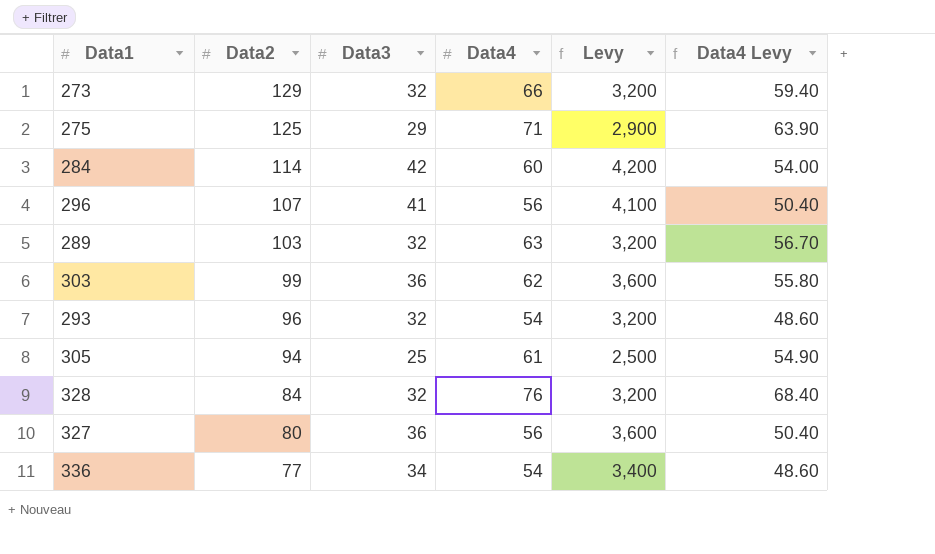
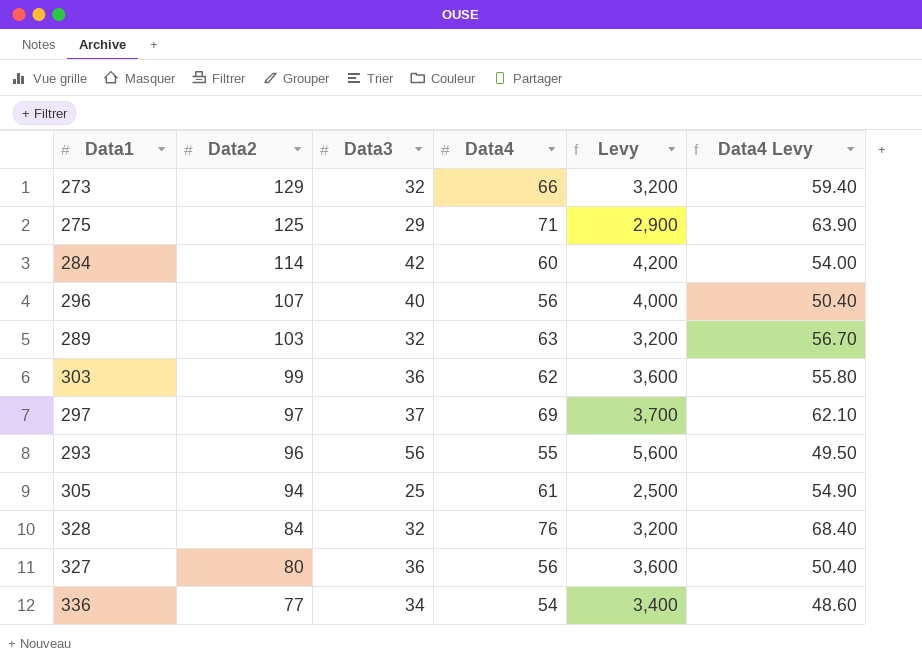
296 | Data3: 41 -> 40
296 | Levy: 4,100 -> 4,000
row 297: none -> 97 | 37 | 69 | 3,700 | 62.10
293 | Data3: 32 -> 56
293 | Data4: 54 -> 55
293 | Levy: 3,200 -> 5,600
293 | Data4 Levy: 48.60 -> 49.50

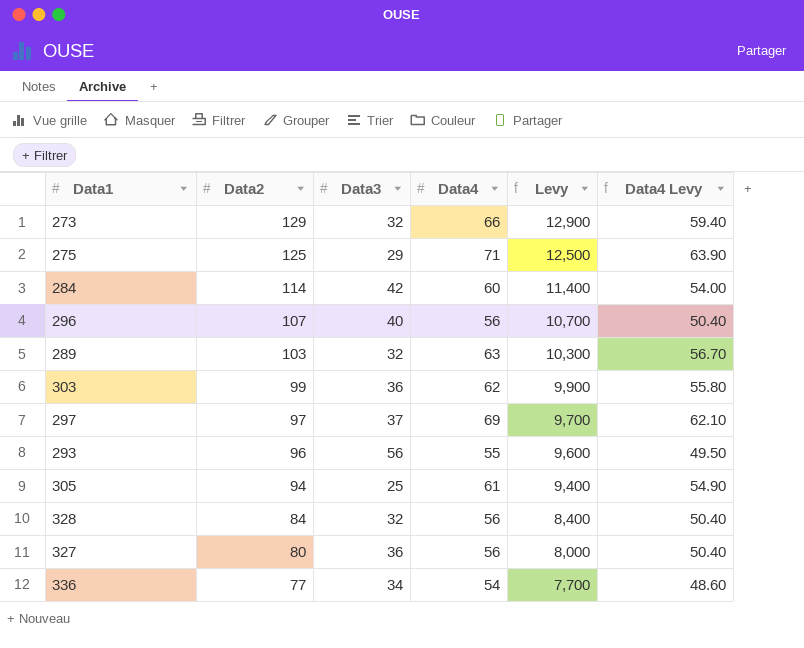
column Levy | formula: [Data3] * 100 -> [Data2] * 100
328 | Data4: 76 -> 56
328 | Data4 Levy: 68.40 -> 50.40

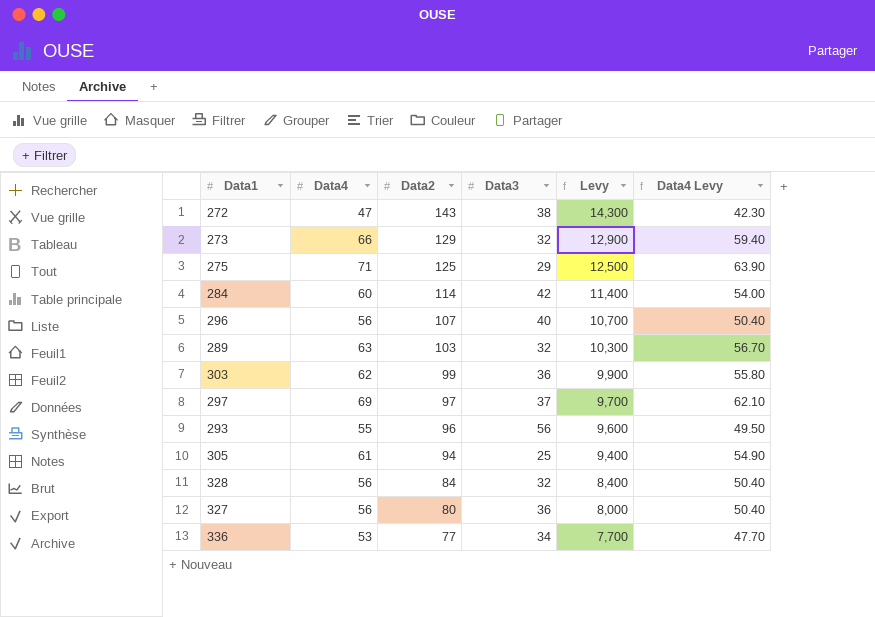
column Data4 | position: 4 -> 2
row 272: none -> 47 | 143 | 38 | 14,300 | 42.30
336 | Data4: 54 -> 53
336 | Data4 Levy: 48.60 -> 47.70

